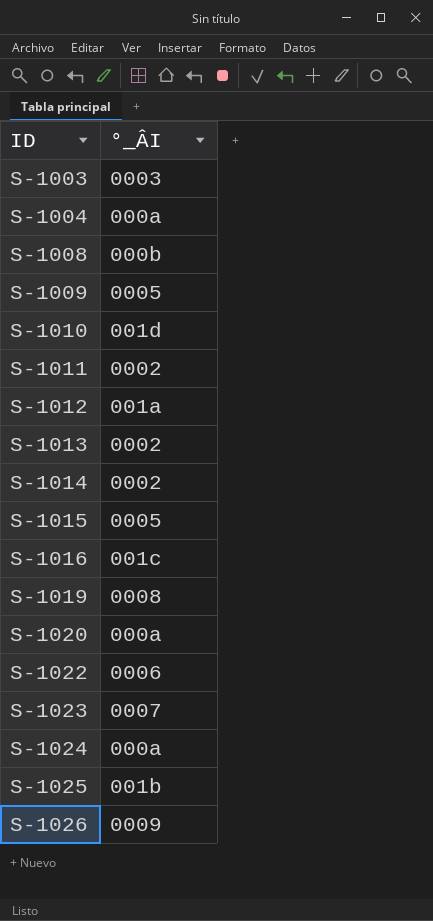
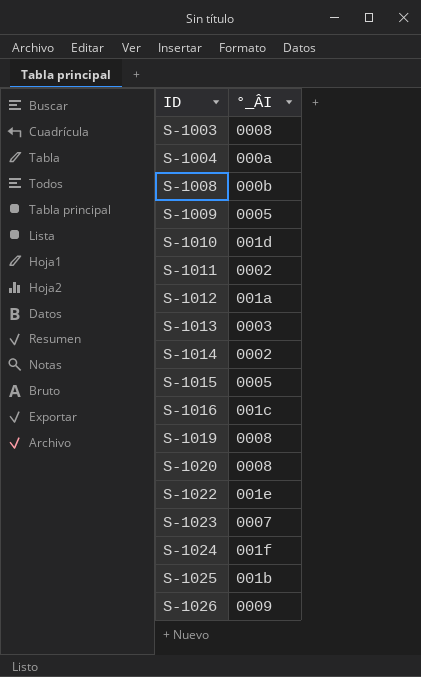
S-1003 | °_ÂI: 0003 -> 0008
S-1013 | °_ÂI: 0002 -> 0003
S-1020 | °_ÂI: 000a -> 0008
S-1022 | °_ÂI: 0006 -> 001e
S-1024 | °_ÂI: 000a -> 001f

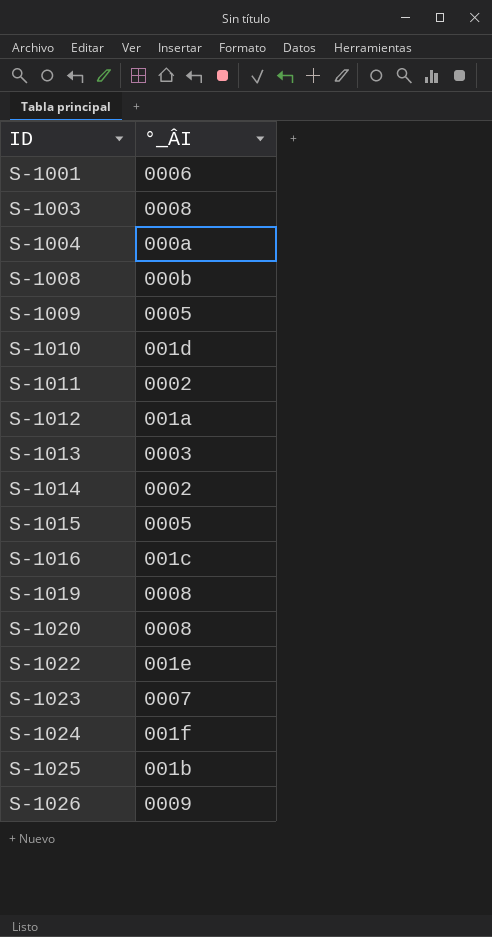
row S-1001: none -> 0006

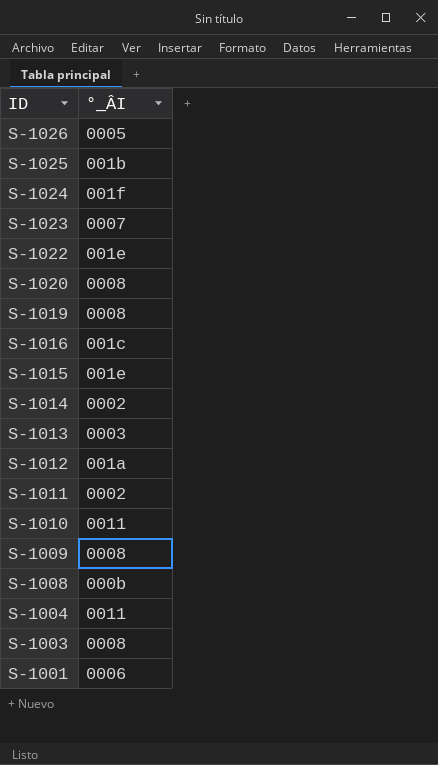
row order: ID ascending -> ID descending
S-1026 | °_ÂI: 0009 -> 0005
S-1015 | °_ÂI: 0005 -> 001e
S-1010 | °_ÂI: 001d -> 0011
S-1009 | °_ÂI: 0005 -> 0008
S-1004 | °_ÂI: 000a -> 0011

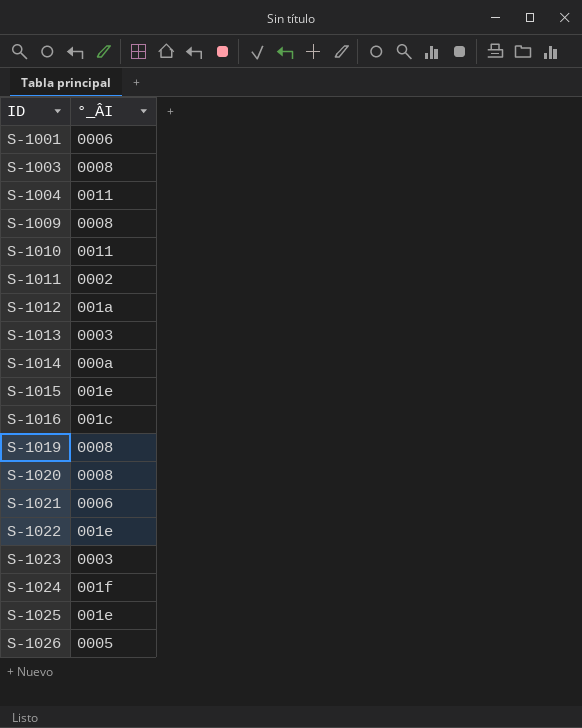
row order: ID descending -> ID ascending
row S-1008: 000b -> none
S-1014 | °_ÂI: 0002 -> 000a
row S-1021: none -> 0006
S-1023 | °_ÂI: 0007 -> 0003
S-1025 | °_ÂI: 001b -> 001e

